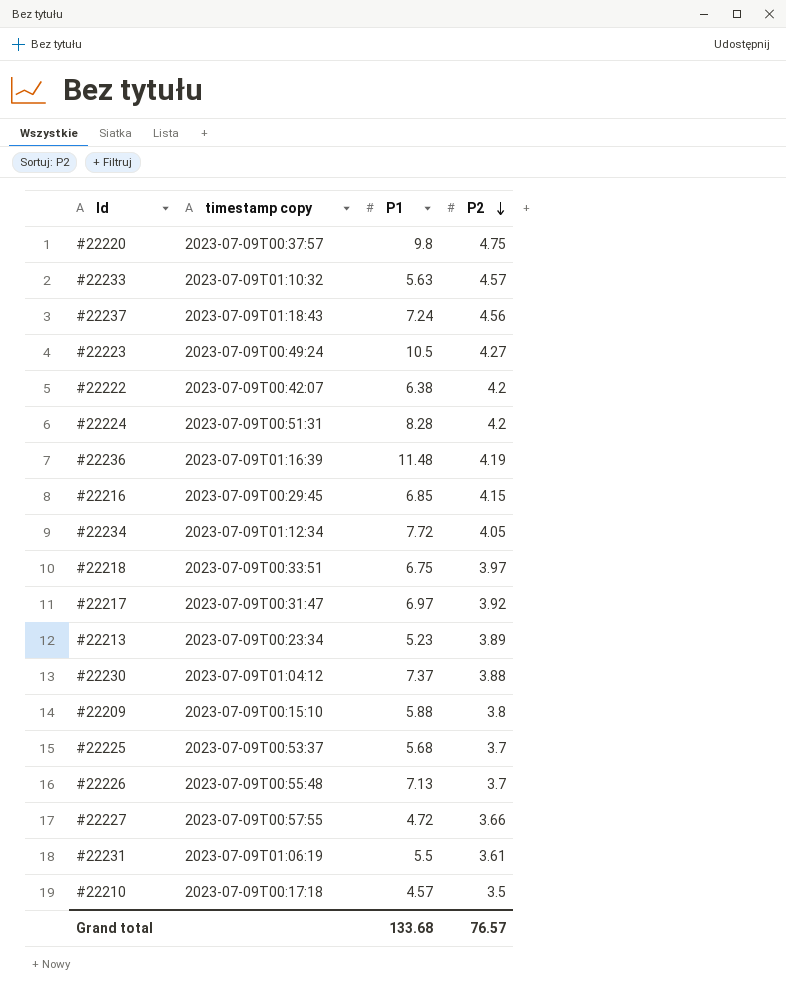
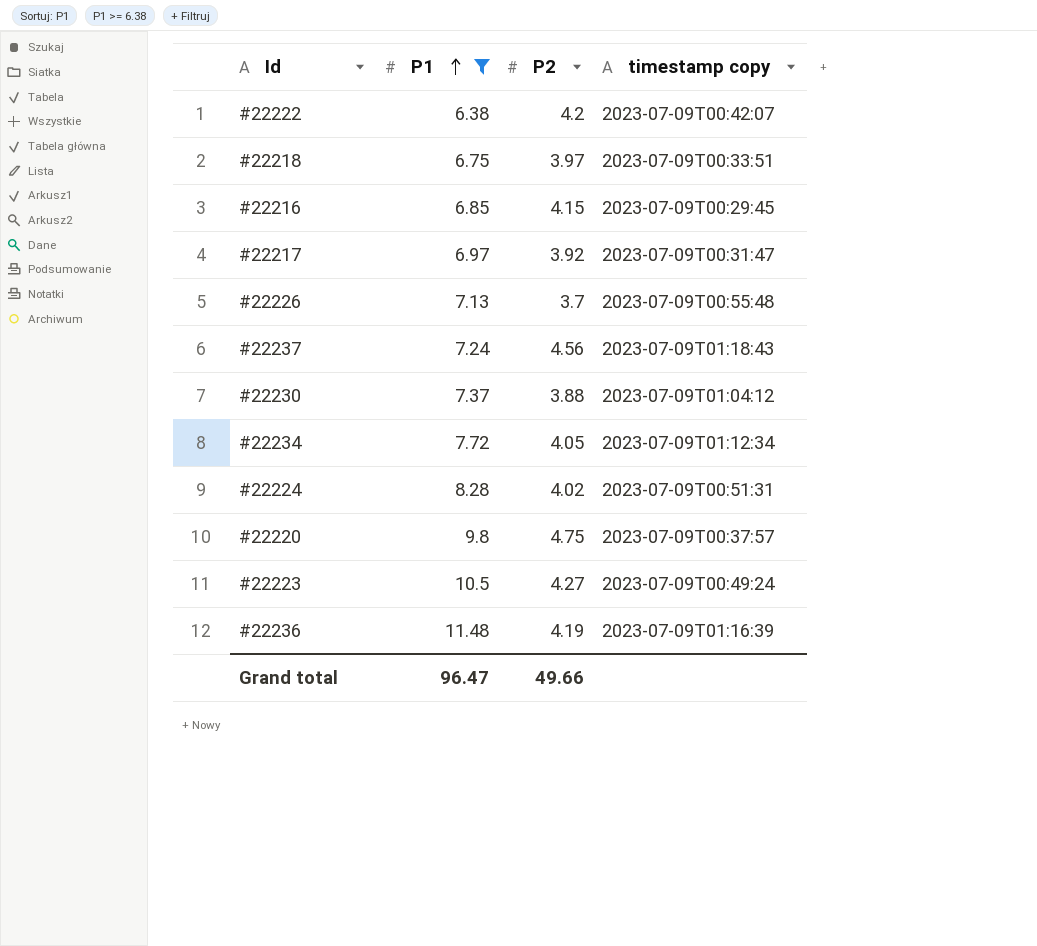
filter: none -> P1 >= 6.38
row order: P2 descending -> P1 ascending
column timestamp copy | position: 2 -> 4
#22224 | P2: 4.2 -> 4.02
Grand total | P1: 133.68 -> 96.47
Grand total | P2: 76.57 -> 49.66

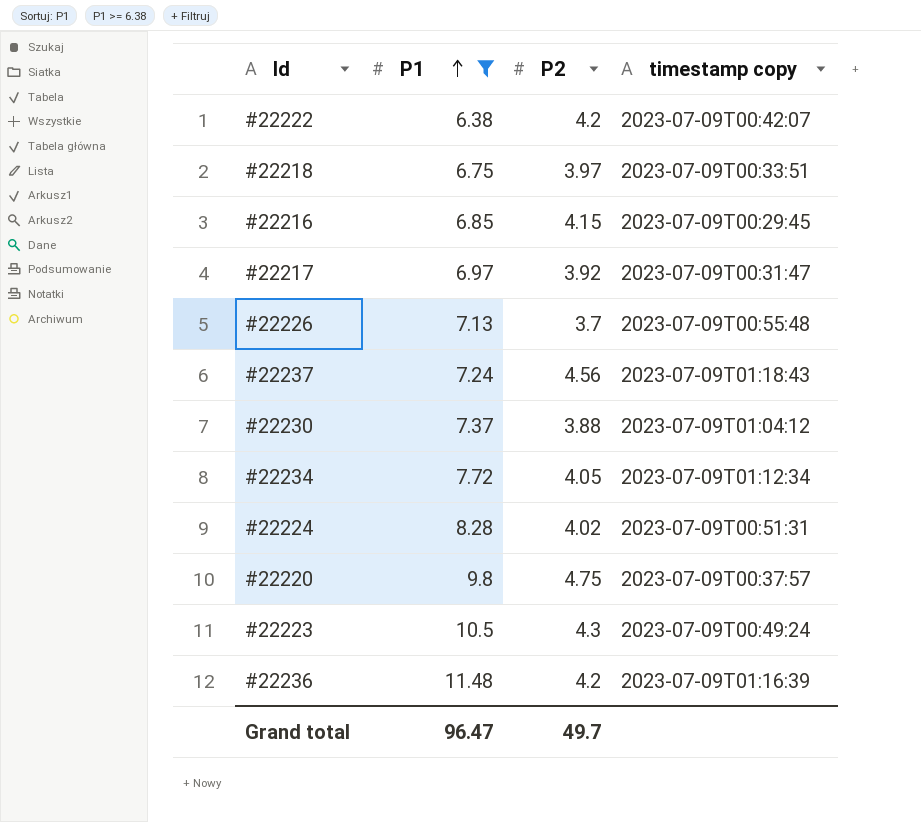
#22223 | P2: 4.27 -> 4.3
#22236 | P2: 4.19 -> 4.2
Grand total | P2: 49.66 -> 49.7

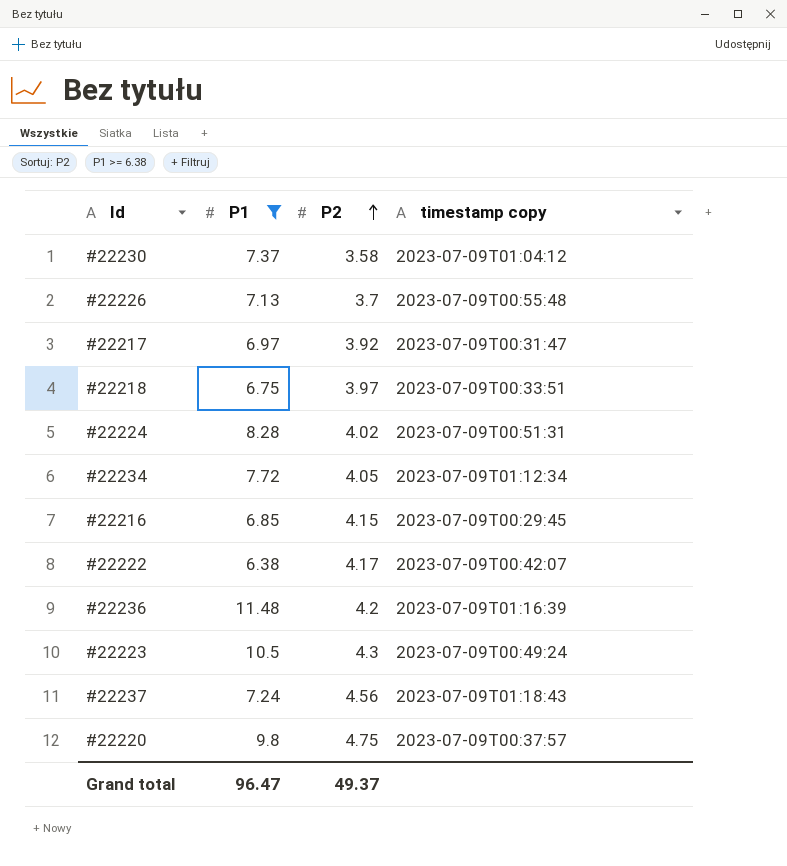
row order: P1 ascending -> P2 ascending
#22230 | P2: 3.88 -> 3.58
#22222 | P2: 4.2 -> 4.17
Grand total | P2: 49.7 -> 49.37

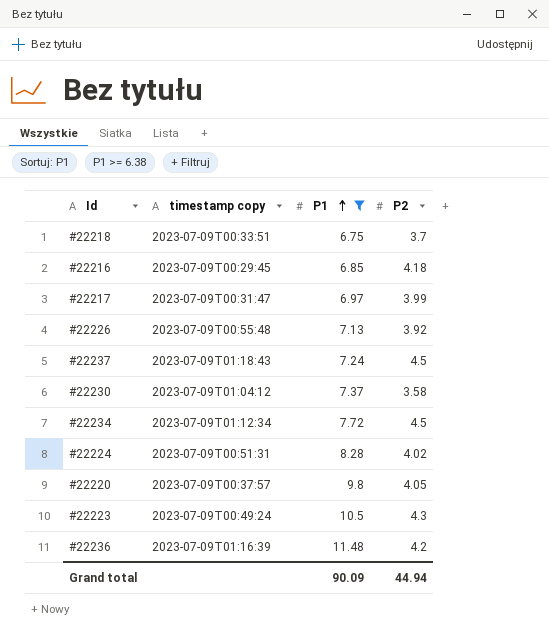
row order: P2 ascending -> P1 ascending
column timestamp copy | position: 4 -> 2
row #22222: 6.38 | 4.17 | 2023-07-09T00:42:07 -> none
#22218 | P2: 3.97 -> 3.7
#22216 | P2: 4.15 -> 4.18
#22217 | P2: 3.92 -> 3.99
#22226 | P2: 3.7 -> 3.92
#22237 | P2: 4.56 -> 4.5
#22234 | P2: 4.05 -> 4.5
#22220 | P2: 4.75 -> 4.05
Grand total | P1: 96.47 -> 90.09
Grand total | P2: 49.37 -> 44.94

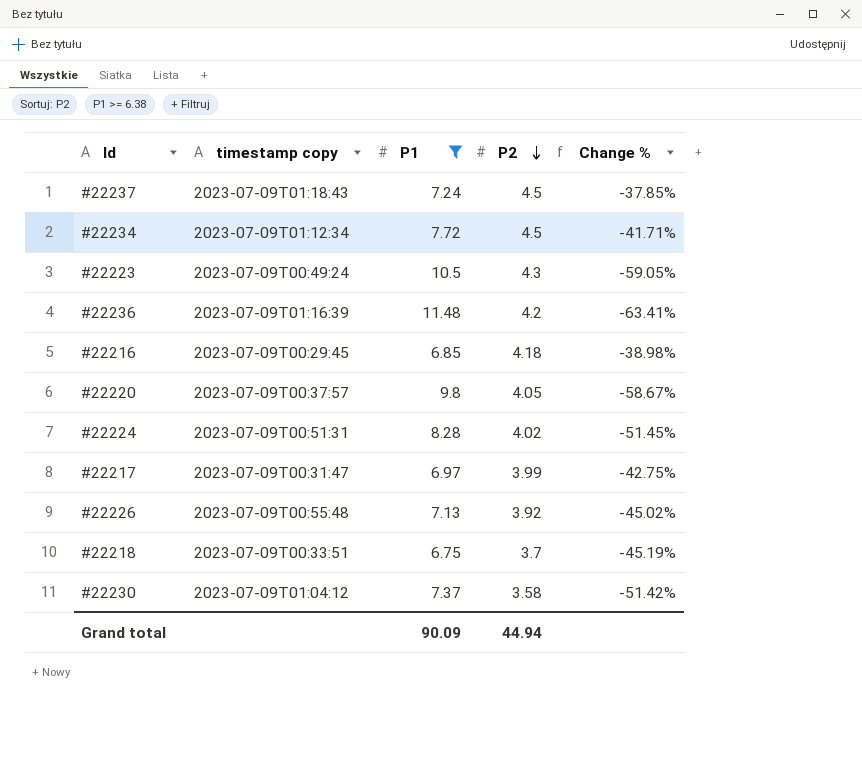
row order: P1 ascending -> P2 descending
column Change % | formula: none -> ([P2] - [P1]) / [P1]

